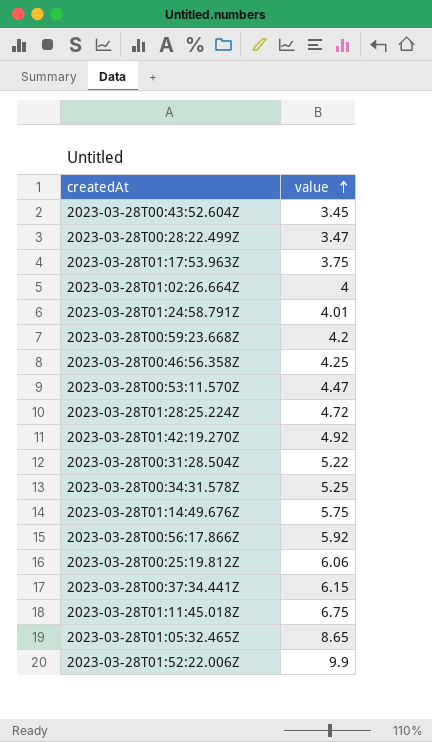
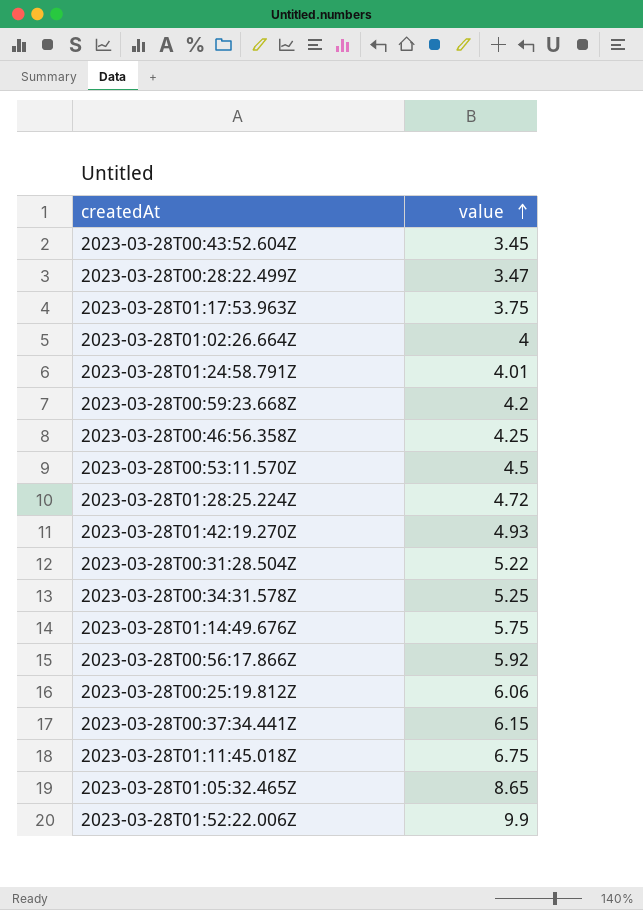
2023-03-28T00:53:11.570Z | value: 4.47 -> 4.5
2023-03-28T01:42:19.270Z | value: 4.92 -> 4.93

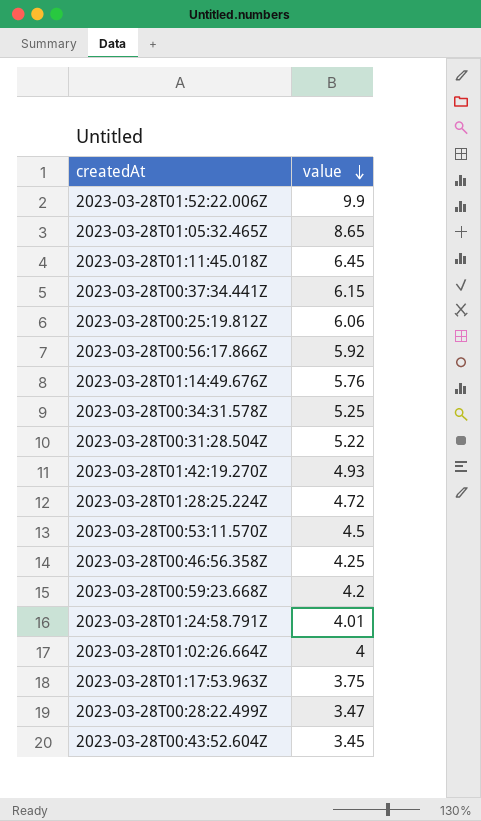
row order: value ascending -> value descending
2023-03-28T01:11:45.018Z | value: 6.75 -> 6.45
2023-03-28T01:14:49.676Z | value: 5.75 -> 5.76

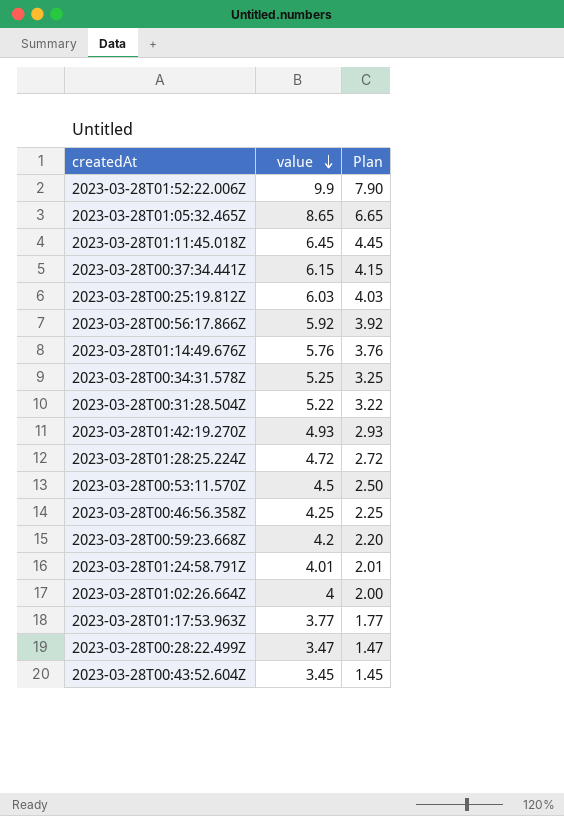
column Plan | formula: none -> [value] - 2
2023-03-28T00:25:19.812Z | value: 6.06 -> 6.03
2023-03-28T01:17:53.963Z | value: 3.75 -> 3.77

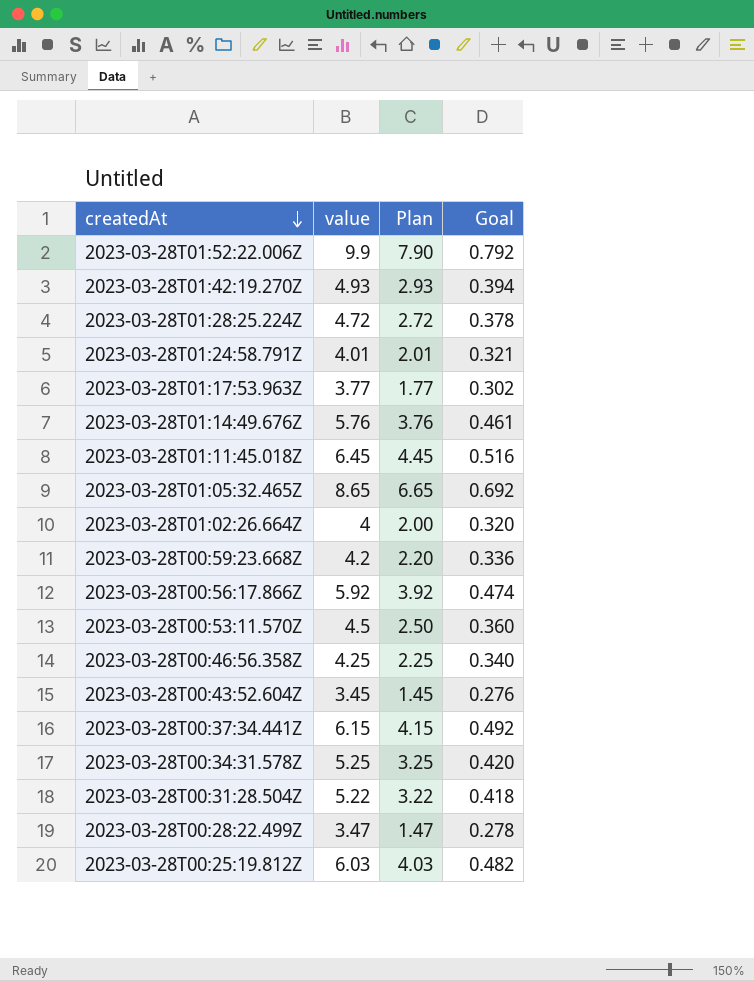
row order: value descending -> createdAt descending
column Goal | formula: none -> [value] * 0.08

